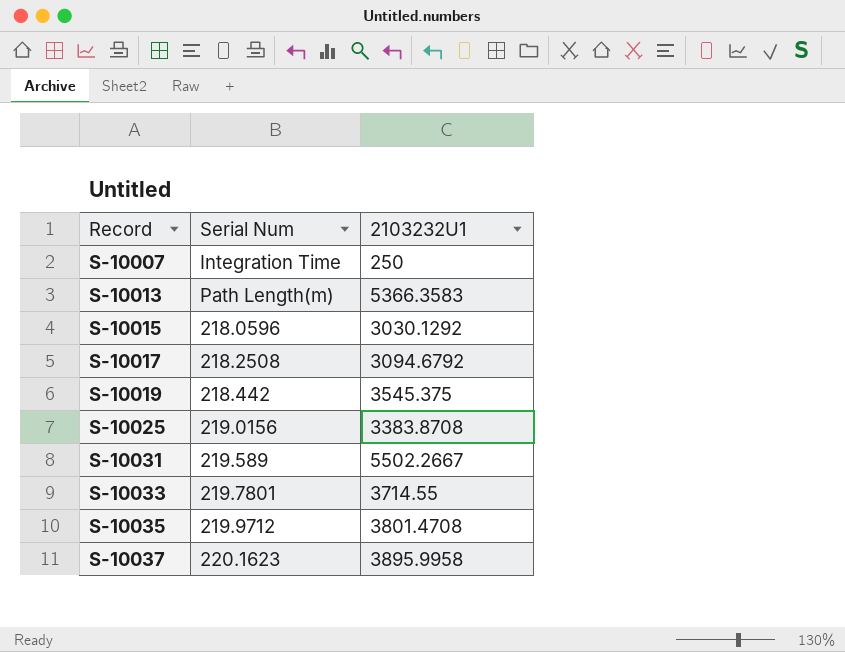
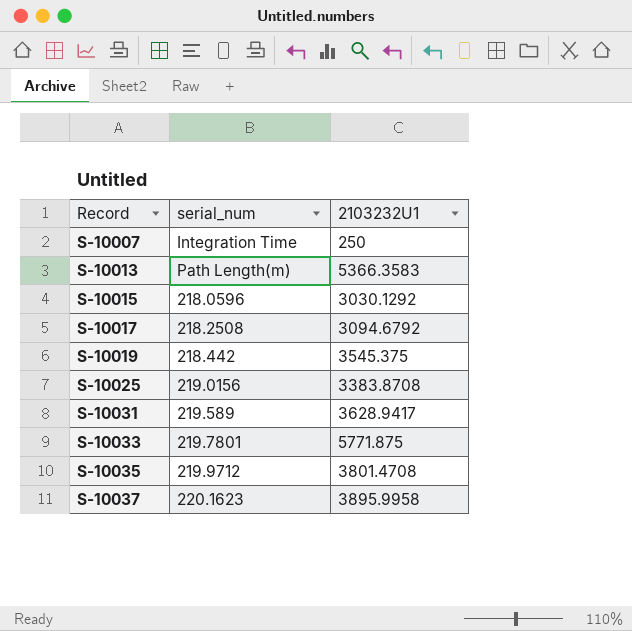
column name: Serial Num -> serial_num
S-10031 | 2103232U1: 5502.2667 -> 3628.9417
S-10033 | 2103232U1: 3714.55 -> 5771.875

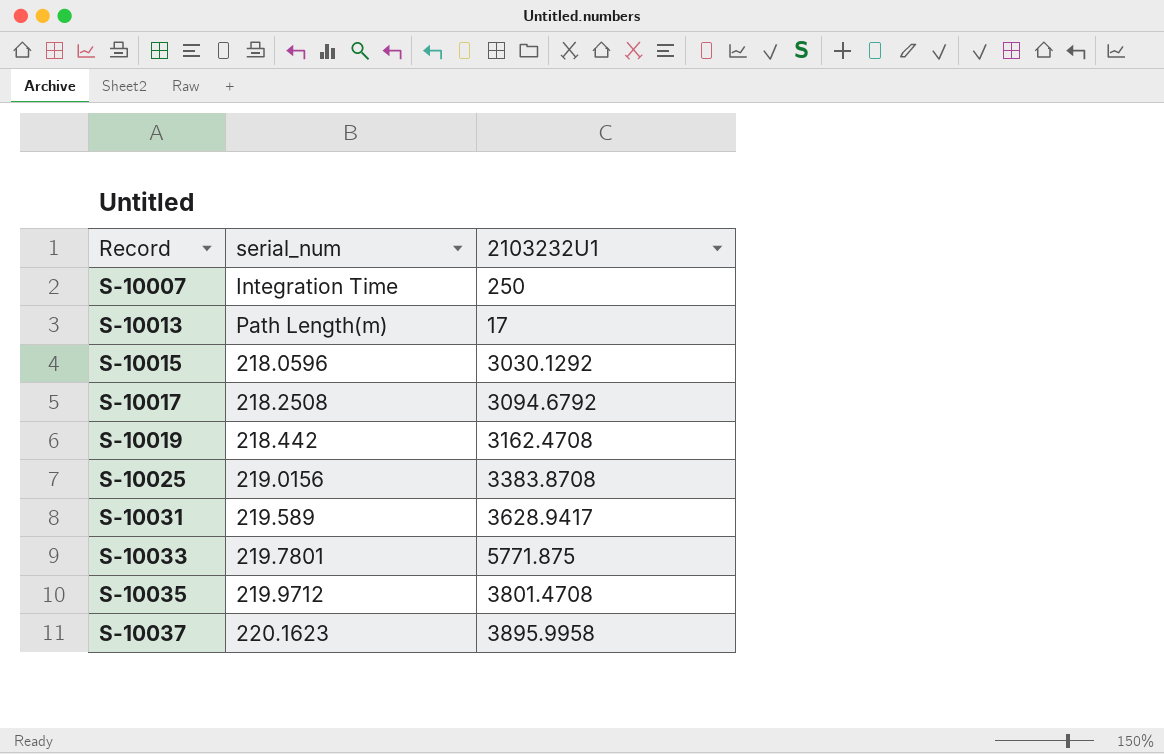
S-10013 | 2103232U1: 5366.3583 -> 17
S-10019 | 2103232U1: 3545.375 -> 3162.4708

